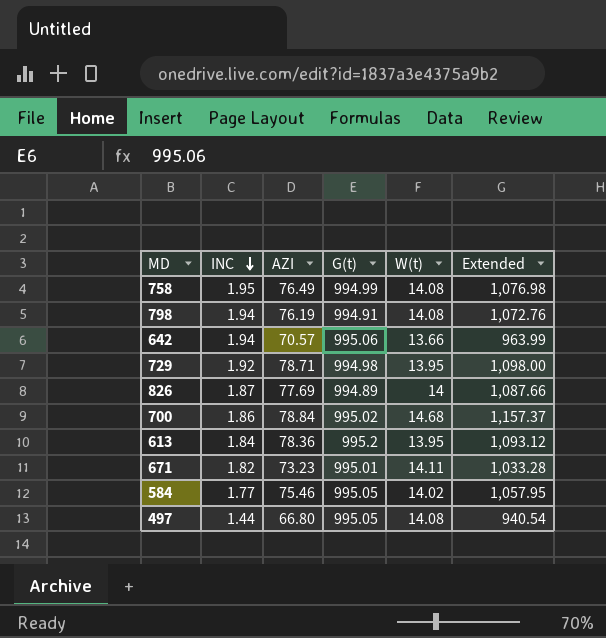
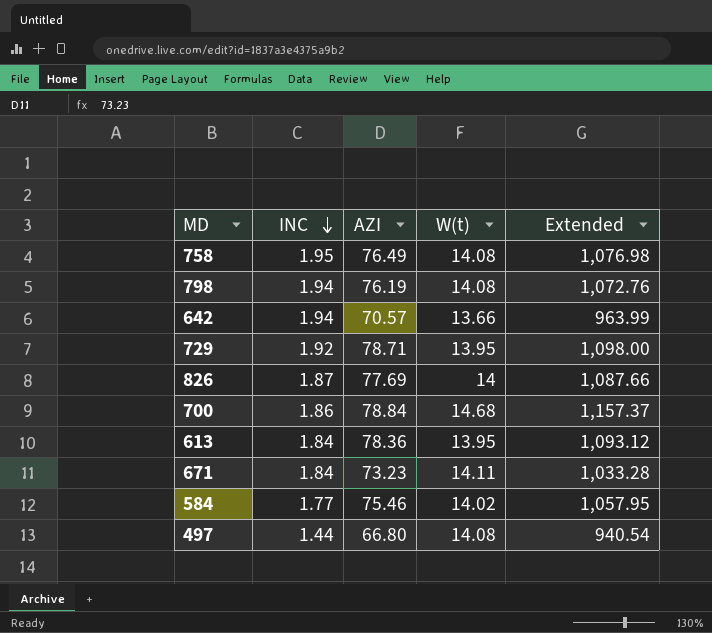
column G(t) | position: 4 -> none
671 | INC: 1.82 -> 1.84

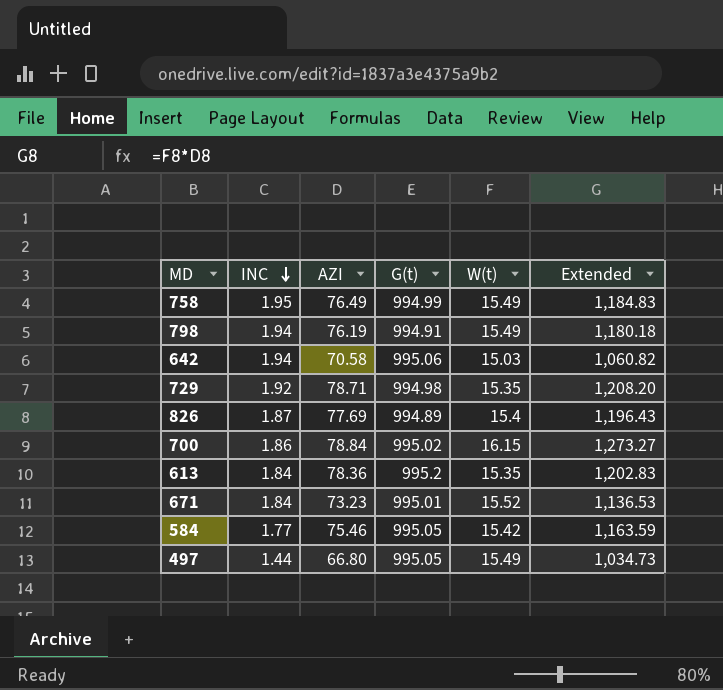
column G(t) | position: none -> 4
758 | W(t): 14.08 -> 15.49
758 | Extended: 1,076.98 -> 1,184.83
798 | W(t): 14.08 -> 15.49
798 | Extended: 1,072.76 -> 1,180.18
642 | AZI: 70.57 -> 70.58
642 | W(t): 13.66 -> 15.03
642 | Extended: 963.99 -> 1,060.82
729 | W(t): 13.95 -> 15.35
729 | Extended: 1,098.00 -> 1,208.20
826 | W(t): 14 -> 15.4
826 | Extended: 1,087.66 -> 1,196.43
700 | W(t): 14.68 -> 16.15
700 | Extended: 1,157.37 -> 1,273.27
613 | W(t): 13.95 -> 15.35
613 | Extended: 1,093.12 -> 1,202.83
671 | W(t): 14.11 -> 15.52
671 | Extended: 1,033.28 -> 1,136.53
584 | W(t): 14.02 -> 15.42
584 | Extended: 1,057.95 -> 1,163.59
497 | W(t): 14.08 -> 15.49
497 | Extended: 940.54 -> 1,034.73

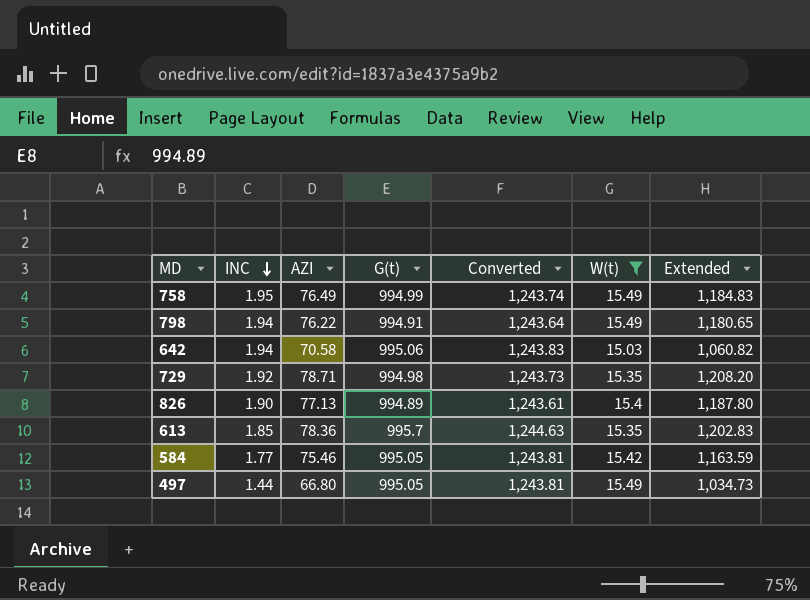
filter: none -> W(t) <= 15.49
column Converted | formula: none -> [G(t)] * 1.25
798 | AZI: 76.19 -> 76.22
798 | Extended: 1,180.18 -> 1,180.65
826 | INC: 1.87 -> 1.90
826 | AZI: 77.69 -> 77.13
826 | Extended: 1,196.43 -> 1,187.80
613 | INC: 1.84 -> 1.85
613 | G(t): 995.2 -> 995.7

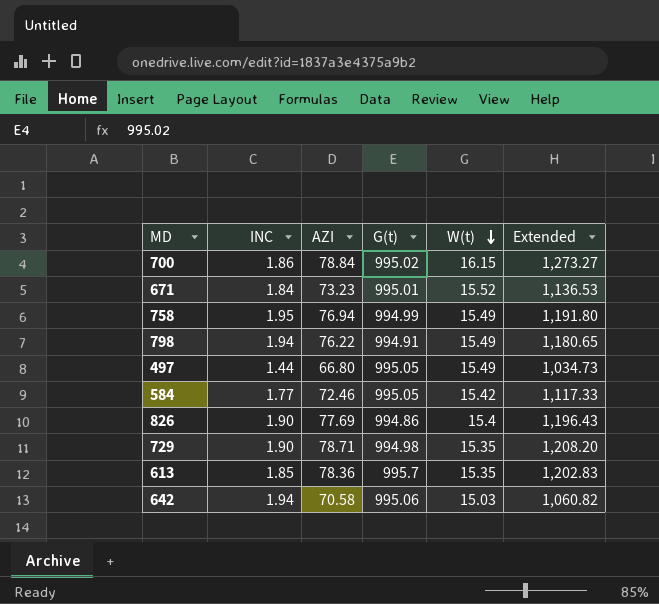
filter: W(t) <= 15.49 -> none
row order: INC descending -> W(t) descending
column Converted | formula: [G(t)] * 1.25 -> none
758 | AZI: 76.49 -> 76.94
758 | Extended: 1,184.83 -> 1,191.80
584 | AZI: 75.46 -> 72.46
584 | Extended: 1,163.59 -> 1,117.33
826 | AZI: 77.13 -> 77.69
826 | G(t): 994.89 -> 994.86
826 | Extended: 1,187.80 -> 1,196.43
729 | INC: 1.92 -> 1.90

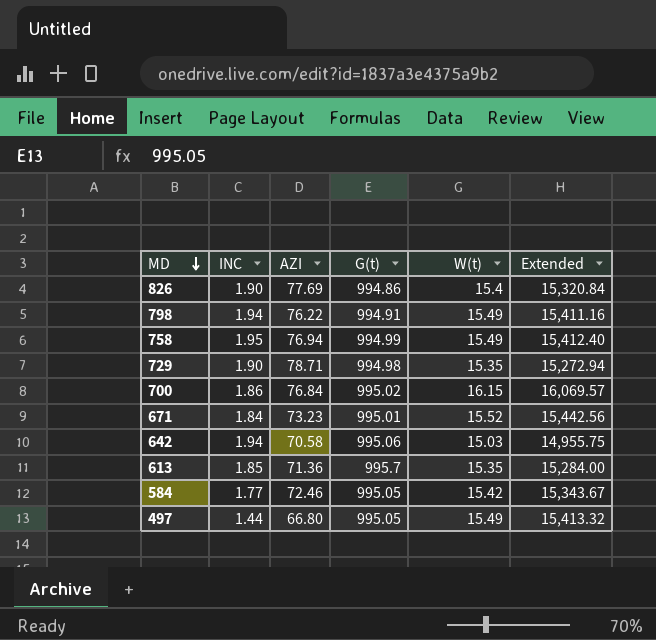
row order: W(t) descending -> MD descending
column Extended | formula: [AZI] * [W(t)] -> [G(t)] * [W(t)]
700 | AZI: 78.84 -> 76.84
613 | AZI: 78.36 -> 71.36

